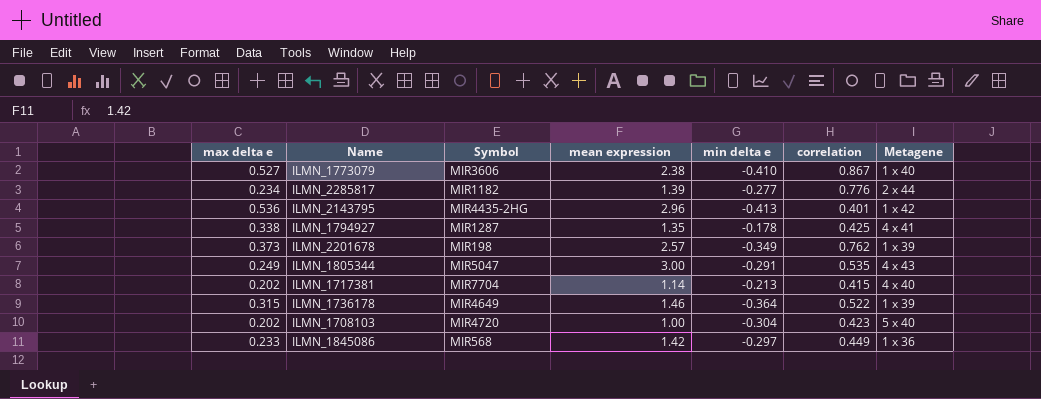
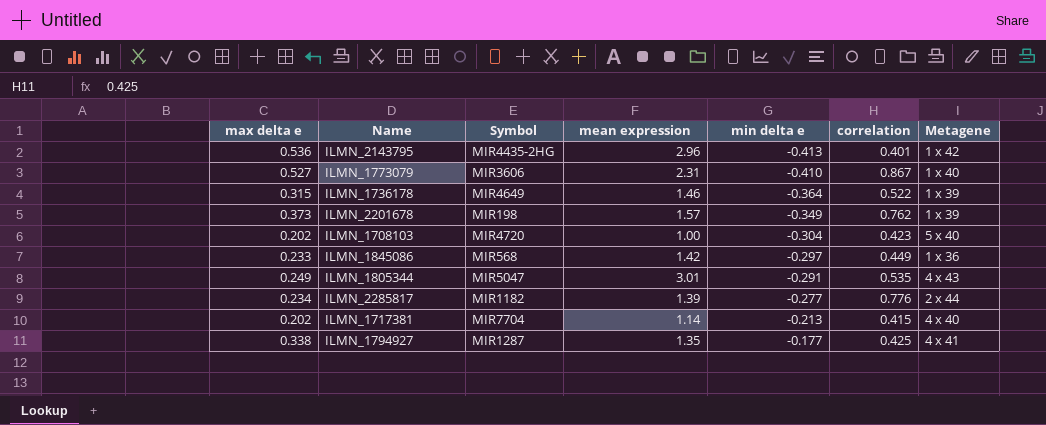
row order: none -> min delta e ascending
ILMN_1773079 | mean expression: 2.38 -> 2.31
ILMN_2201678 | mean expression: 2.57 -> 1.57
ILMN_1805344 | mean expression: 3.00 -> 3.01
ILMN_1794927 | min delta e: -0.178 -> -0.177

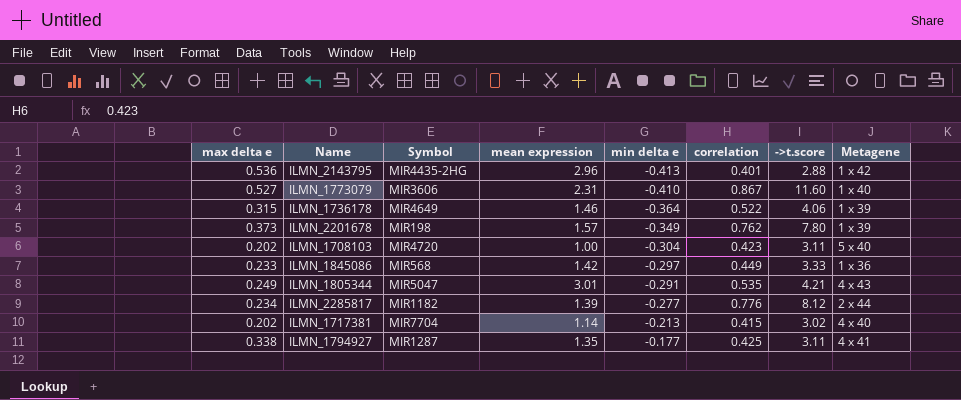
column ->t.score | position: none -> 7

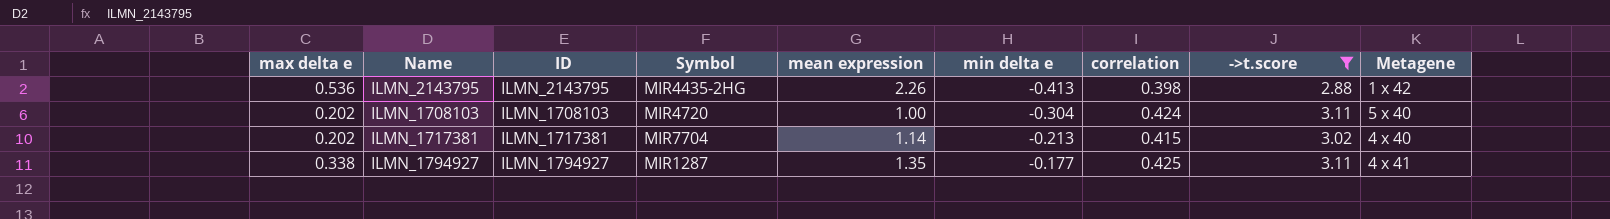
filter: none -> ->t.score <= 3.11
column ID | position: none -> 3
ILMN_2143795 | mean expression: 2.96 -> 2.26
ILMN_2143795 | correlation: 0.401 -> 0.398
ILMN_1708103 | correlation: 0.423 -> 0.424

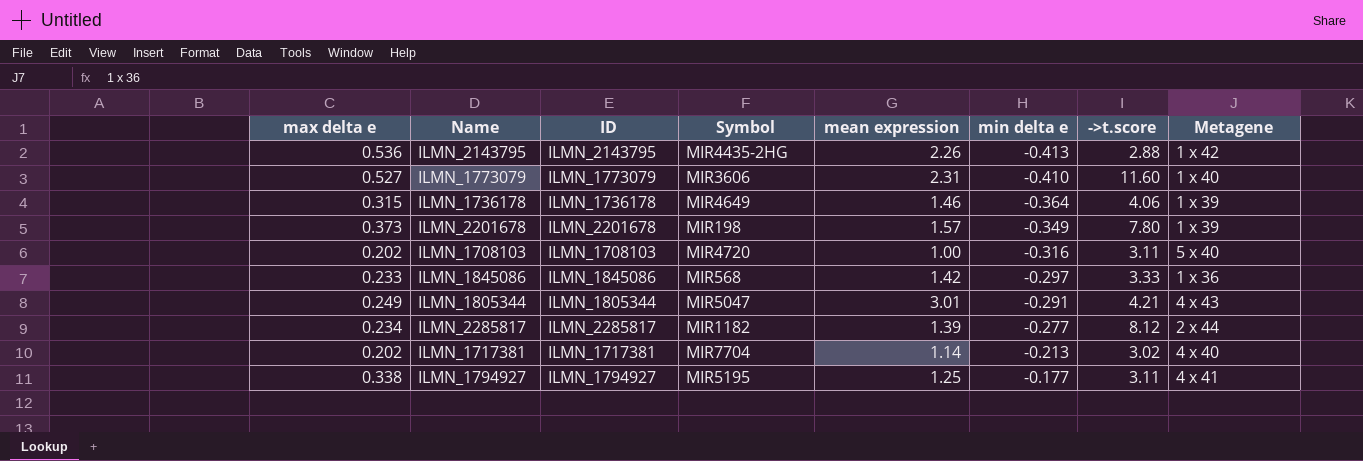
filter: ->t.score <= 3.11 -> none
column correlation | position: 7 -> none
ILMN_1708103 | min delta e: -0.304 -> -0.316
ILMN_1794927 | Symbol: MIR1287 -> MIR5195
ILMN_1794927 | mean expression: 1.35 -> 1.25

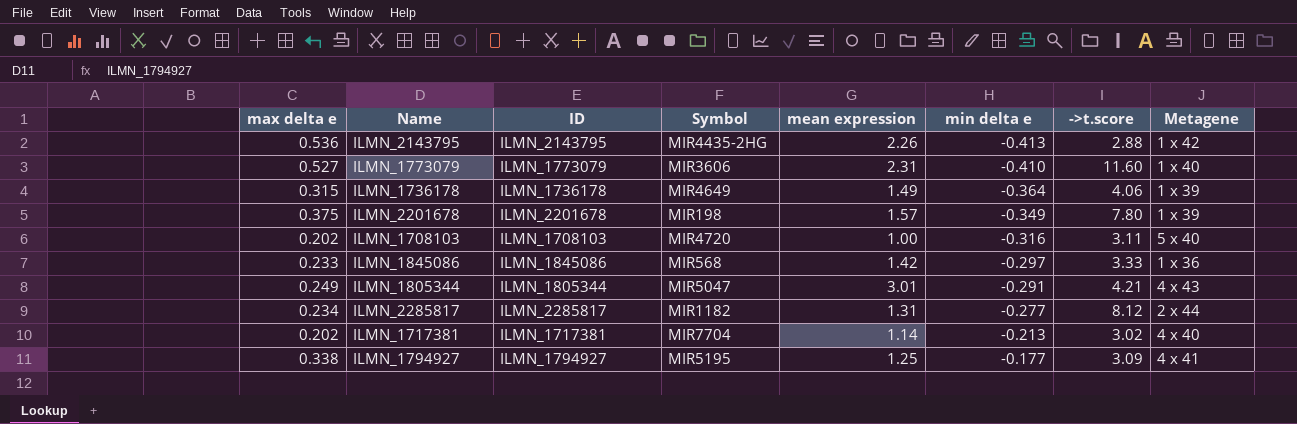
ILMN_1736178 | mean expression: 1.46 -> 1.49
ILMN_2201678 | max delta e: 0.373 -> 0.375
ILMN_2285817 | mean expression: 1.39 -> 1.31
ILMN_1794927 | ->t.score: 3.11 -> 3.09

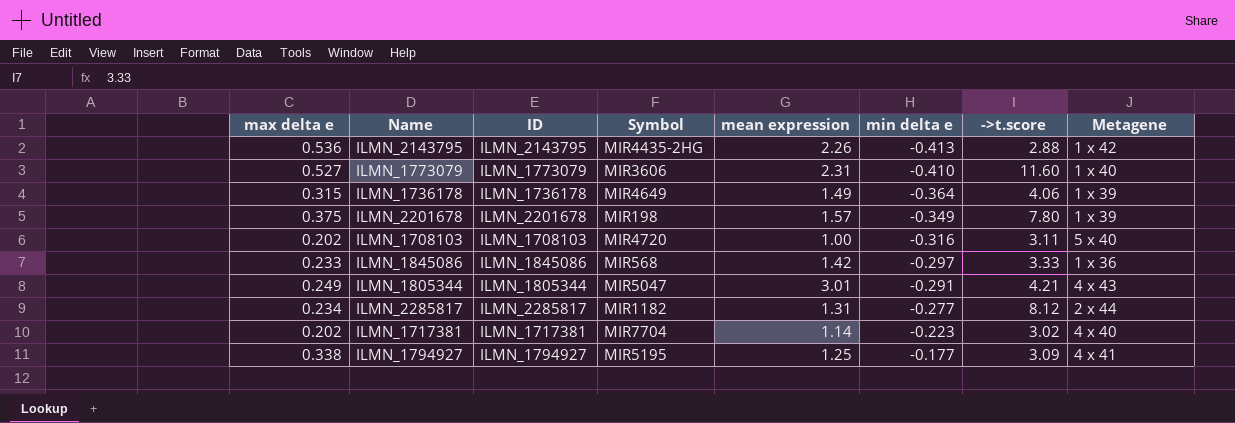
ILMN_1717381 | min delta e: -0.213 -> -0.223

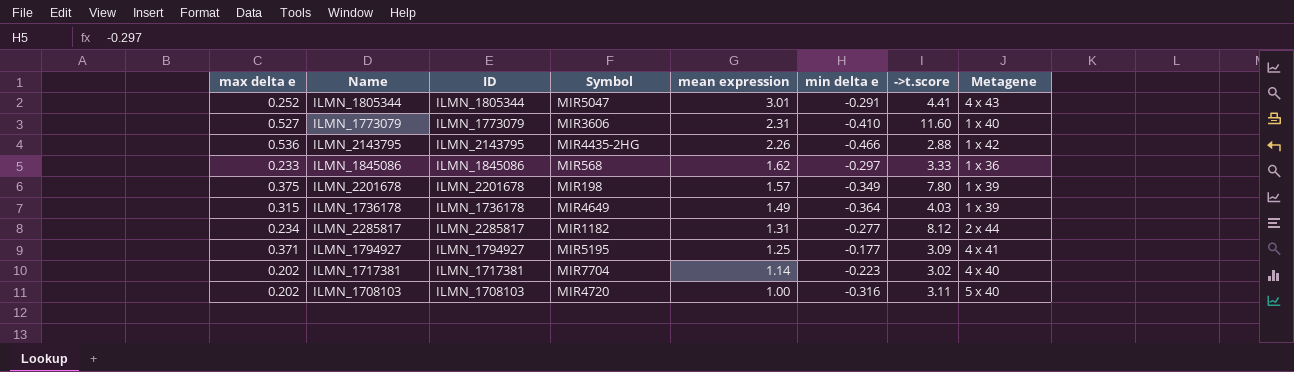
row order: min delta e ascending -> mean expression descending
ILMN_1805344 | max delta e: 0.249 -> 0.252
ILMN_1805344 | ->t.score: 4.21 -> 4.41
ILMN_2143795 | min delta e: -0.413 -> -0.466
ILMN_1845086 | mean expression: 1.42 -> 1.62
ILMN_1736178 | ->t.score: 4.06 -> 4.03
ILMN_1794927 | max delta e: 0.338 -> 0.371

